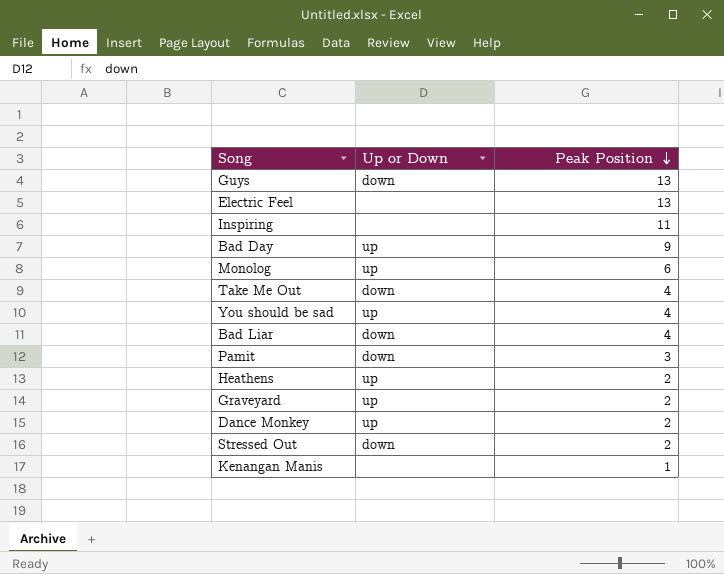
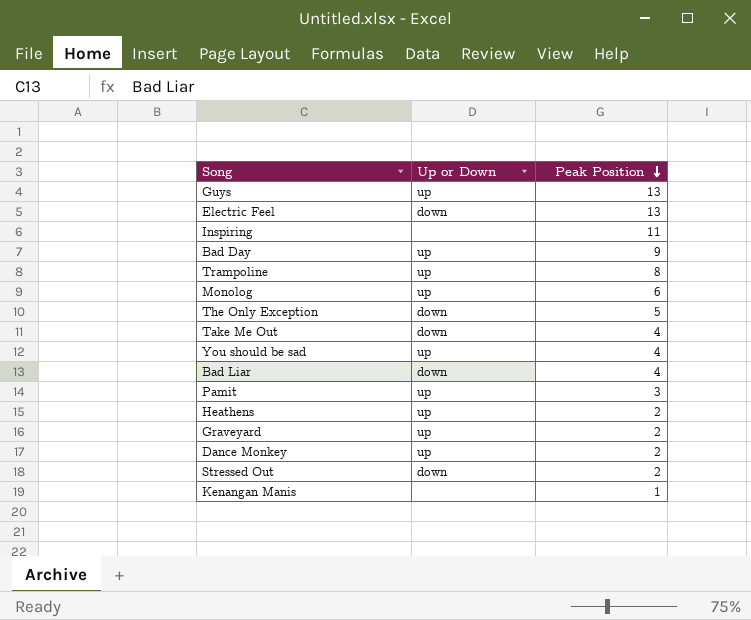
Guys | Up or Down: down -> up
Electric Feel | Up or Down: none -> down
row Trampoline: none -> up | 8
row The Only Exception: none -> down | 5
Pamit | Up or Down: down -> up

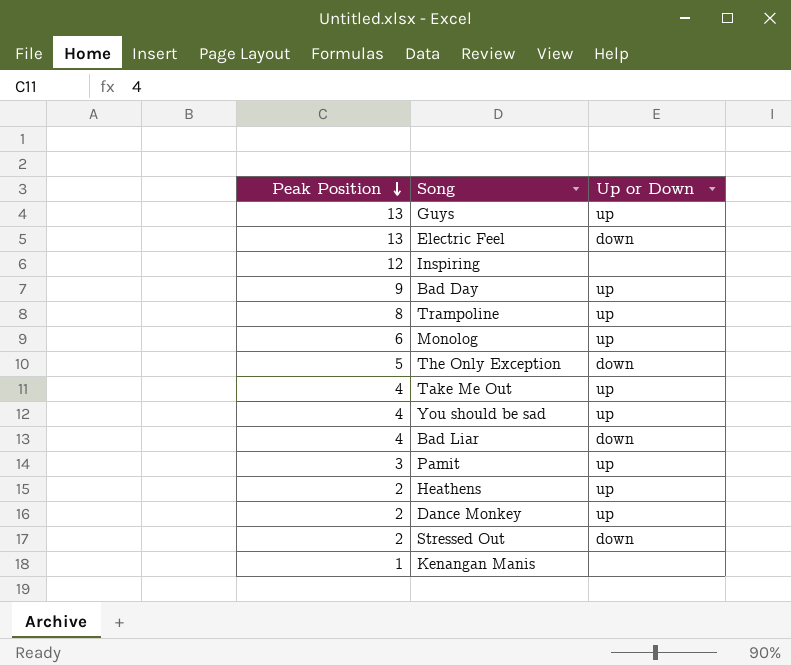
column Peak Position | position: 3 -> 1
row Graveyard: up | 2 -> none
Inspiring | Peak Position: 11 -> 12
Take Me Out | Up or Down: down -> up

